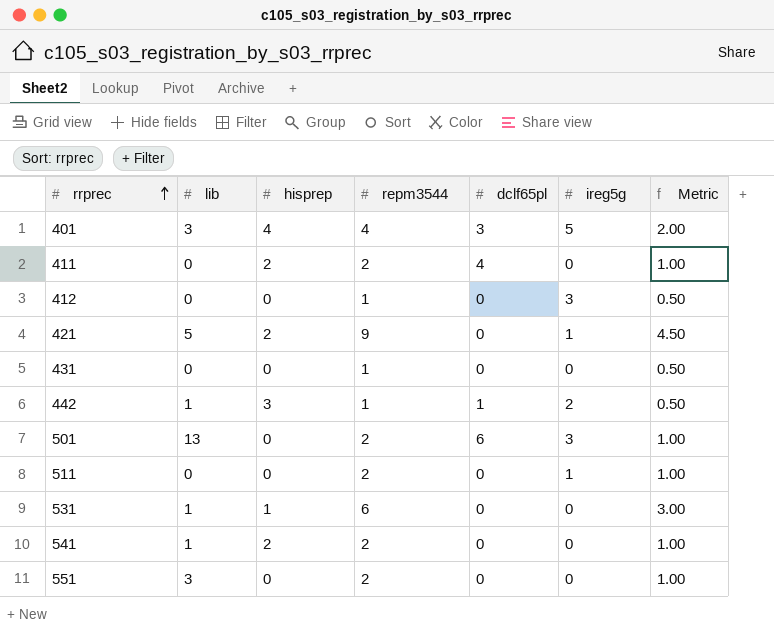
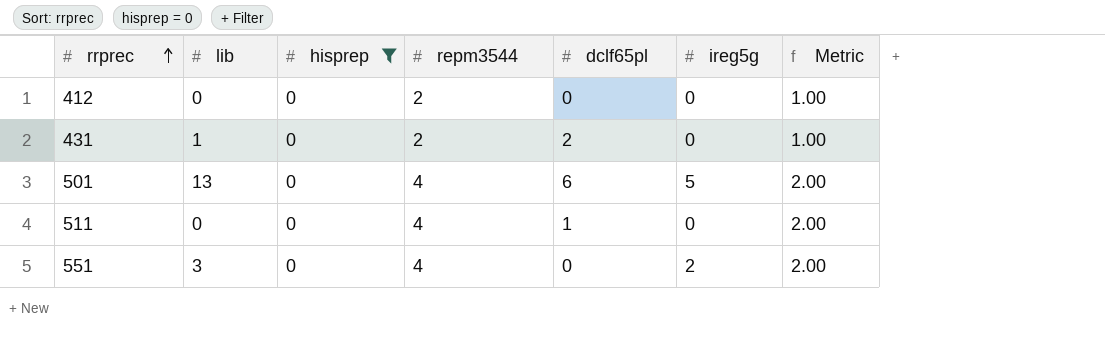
filter: none -> hisprep = 0
412 | repm3544: 1 -> 2
412 | ireg5g: 3 -> 0
412 | Metric: 0.50 -> 1.00
431 | lib: 0 -> 1
431 | repm3544: 1 -> 2
431 | dclf65pl: 0 -> 2
431 | Metric: 0.50 -> 1.00
501 | repm3544: 2 -> 4
501 | ireg5g: 3 -> 5
501 | Metric: 1.00 -> 2.00
511 | repm3544: 2 -> 4
511 | dclf65pl: 0 -> 1
511 | ireg5g: 1 -> 0
511 | Metric: 1.00 -> 2.00
551 | repm3544: 2 -> 4
551 | ireg5g: 0 -> 2
551 | Metric: 1.00 -> 2.00

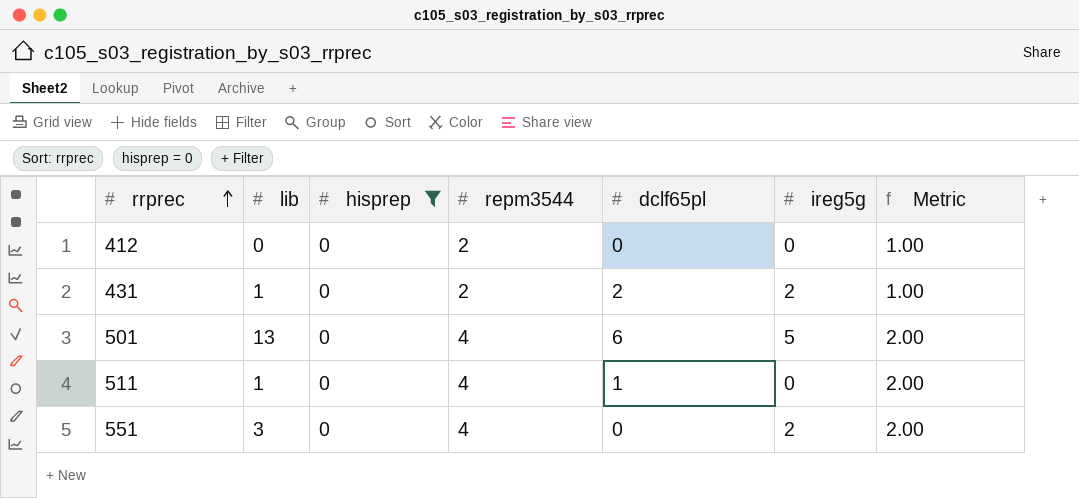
431 | ireg5g: 0 -> 2
511 | lib: 0 -> 1

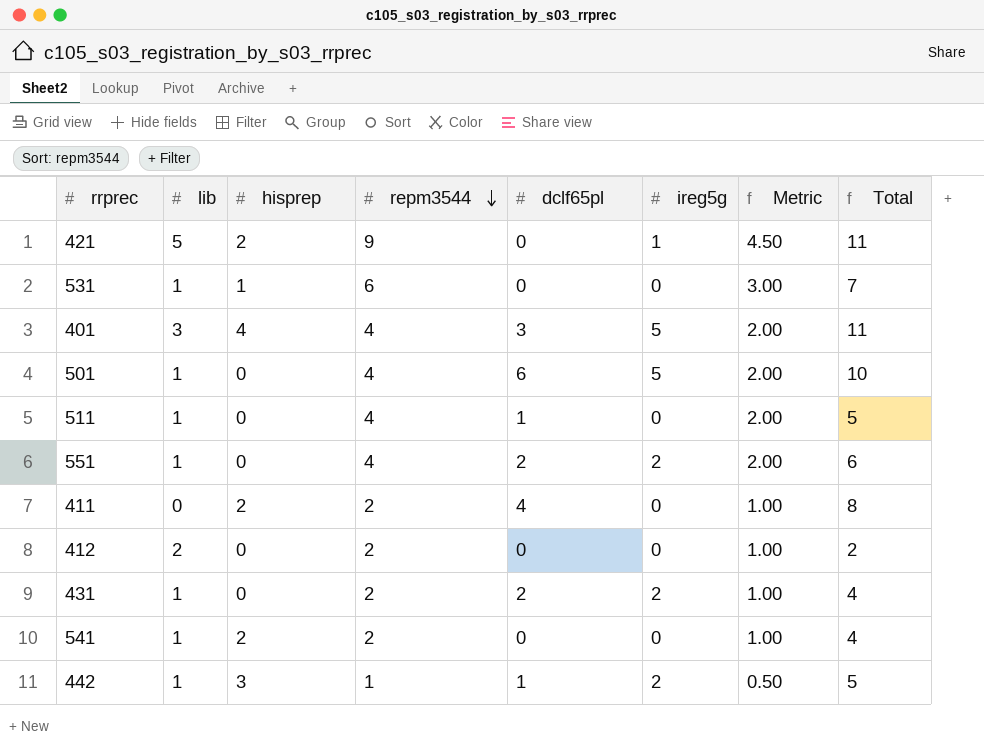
filter: hisprep = 0 -> none
row order: rrprec ascending -> repm3544 descending
column Total | formula: none -> [hisprep] + [repm3544] + [dclf65pl]
501 | lib: 13 -> 1
551 | lib: 3 -> 1
551 | dclf65pl: 0 -> 2
412 | lib: 0 -> 2

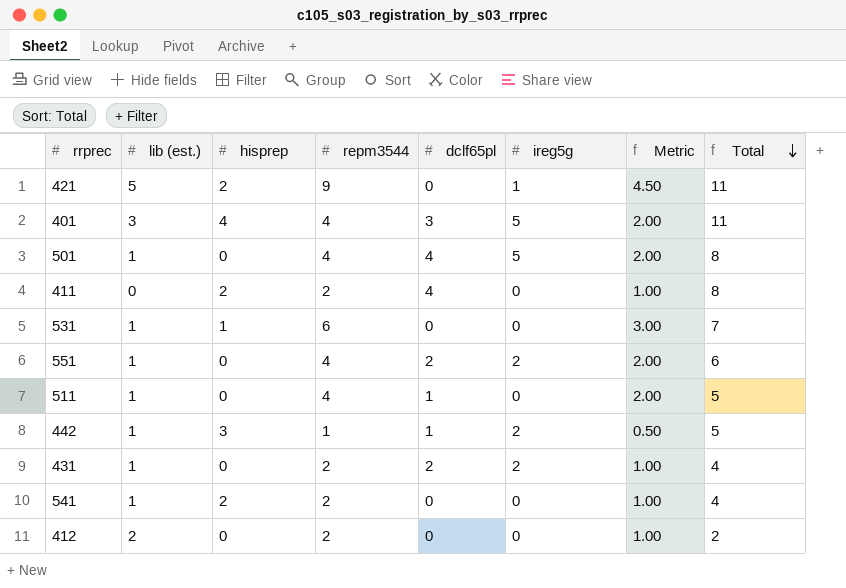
row order: repm3544 descending -> Total descending
column name: lib -> lib (est.)
501 | dclf65pl: 6 -> 4
501 | Total: 10 -> 8

